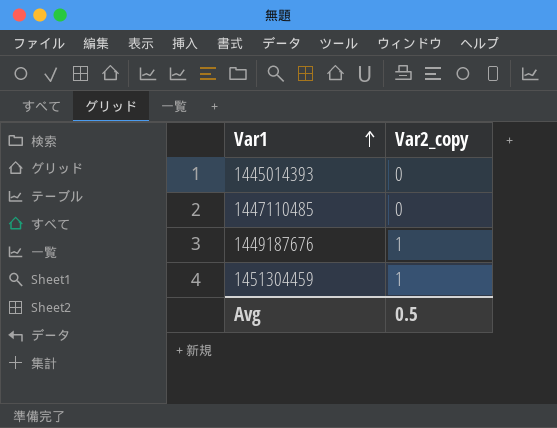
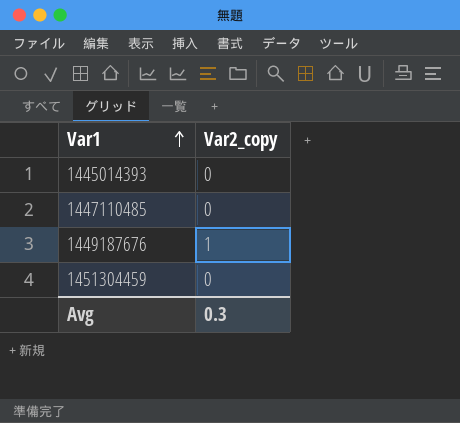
1451304459 | Var2_copy: 1 -> 0
Avg | Var2_copy: 0.5 -> 0.3

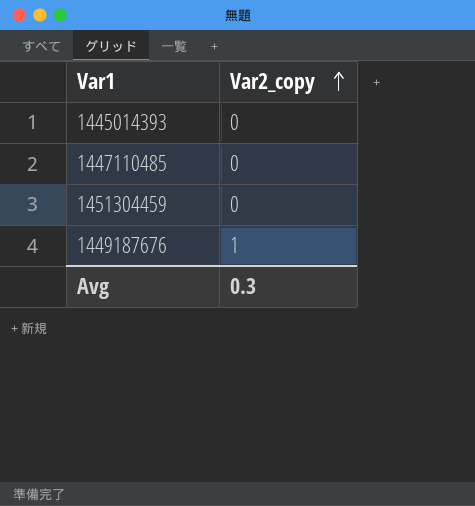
row order: Var1 ascending -> Var2_copy ascending

